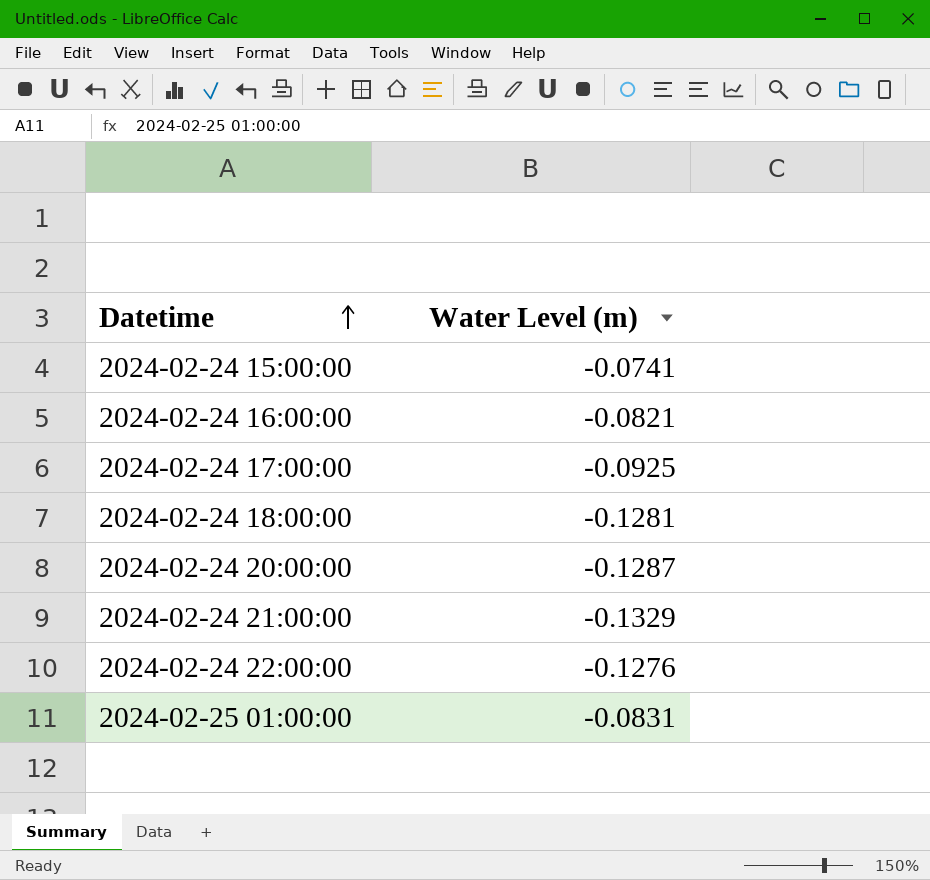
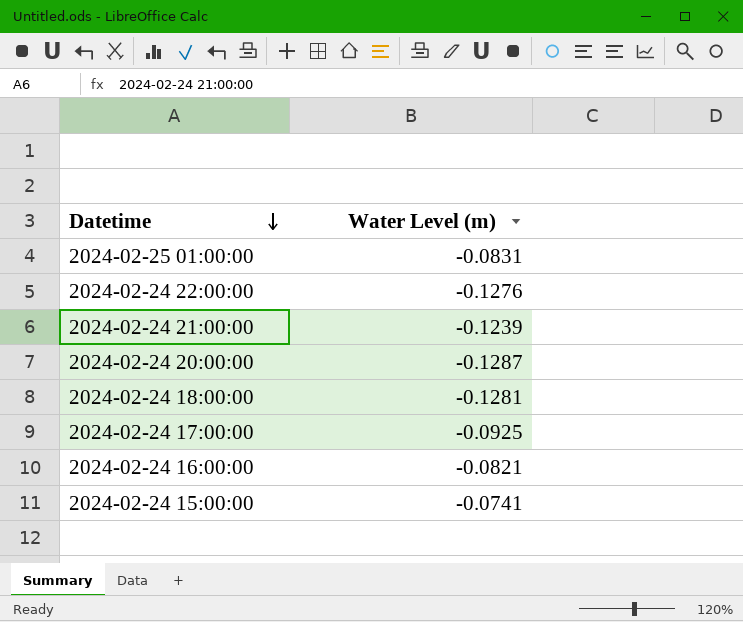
row order: Datetime ascending -> Datetime descending
2024-02-24 21:00:00 | Water Level (m): -0.1329 -> -0.1239

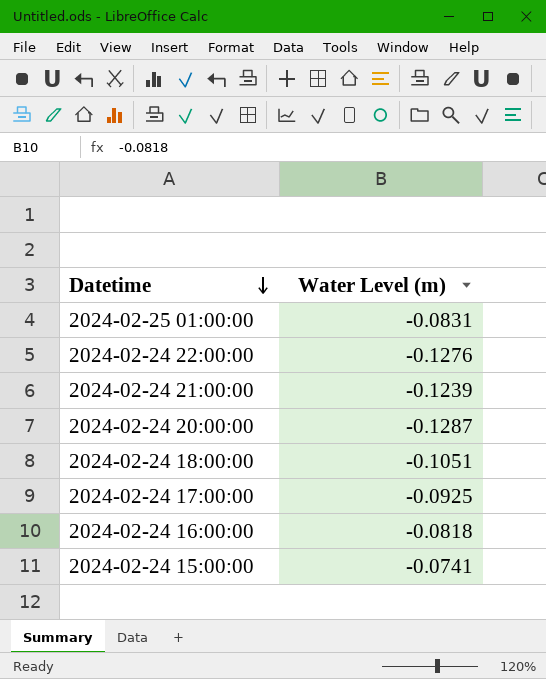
2024-02-24 18:00:00 | Water Level (m): -0.1281 -> -0.1051
2024-02-24 16:00:00 | Water Level (m): -0.0821 -> -0.0818

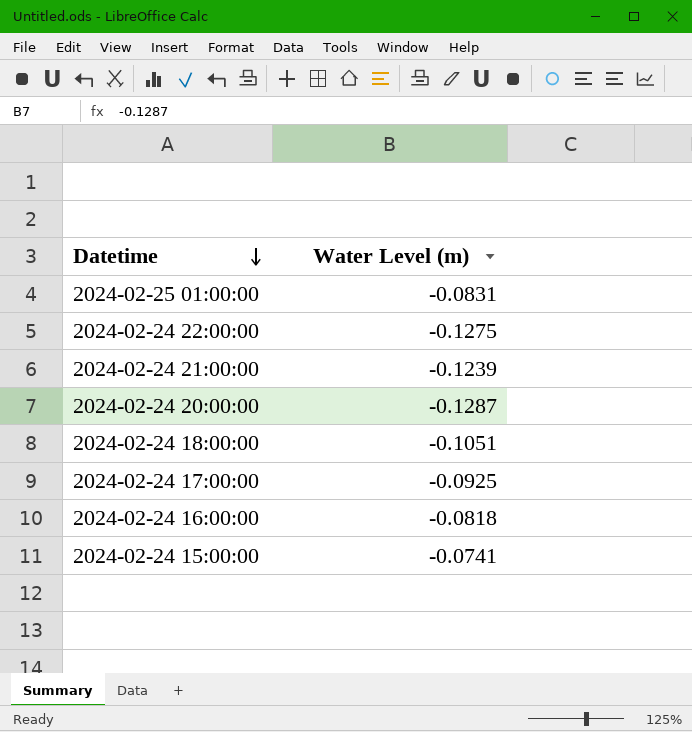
2024-02-24 22:00:00 | Water Level (m): -0.1276 -> -0.1275

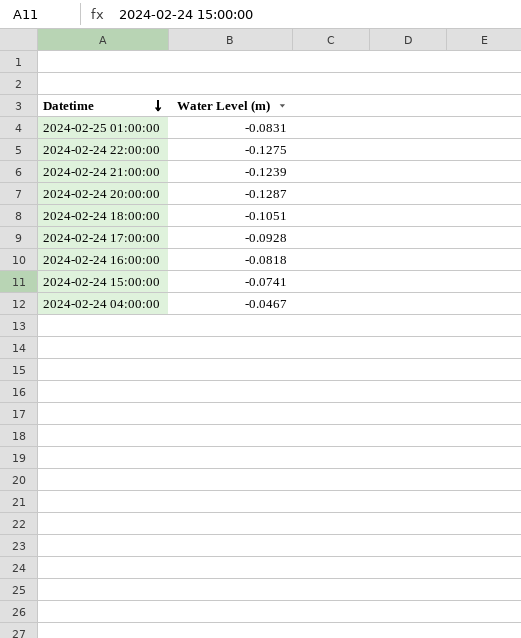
2024-02-24 17:00:00 | Water Level (m): -0.0925 -> -0.0928
row 2024-02-24 04:00:00: none -> -0.0467

